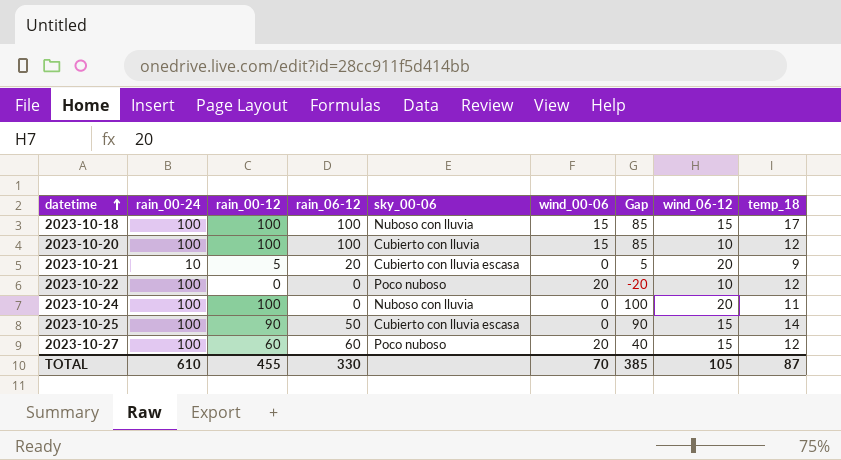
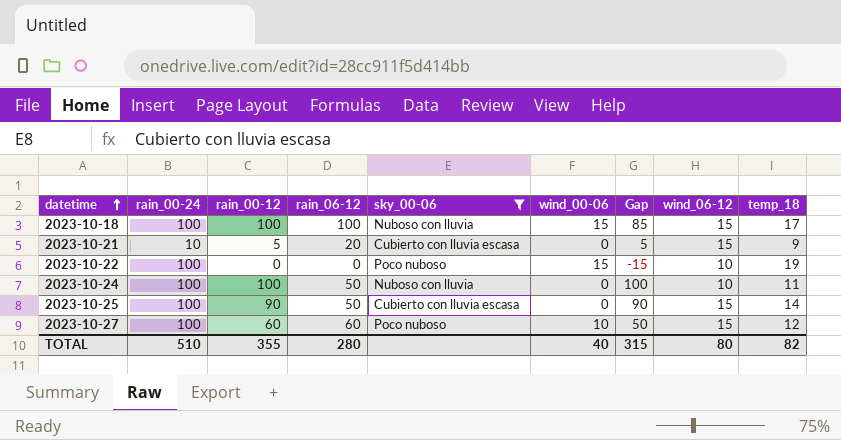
filter: none -> sky_00-06 != Cubierto con lluvia
2023-10-21 | wind_06-12: 20 -> 15
2023-10-22 | wind_00-06: 20 -> 15
2023-10-22 | Gap: -20 -> -15
2023-10-22 | temp_18: 12 -> 19
2023-10-24 | rain_06-12: 0 -> 50
2023-10-24 | wind_06-12: 20 -> 10
2023-10-27 | wind_00-06: 20 -> 10
2023-10-27 | Gap: 40 -> 50
TOTAL | rain_00-24: 610 -> 510
TOTAL | rain_00-12: 455 -> 355
TOTAL | rain_06-12: 330 -> 280
TOTAL | wind_00-06: 70 -> 40
TOTAL | Gap: 385 -> 315
TOTAL | wind_06-12: 105 -> 80
TOTAL | temp_18: 87 -> 82

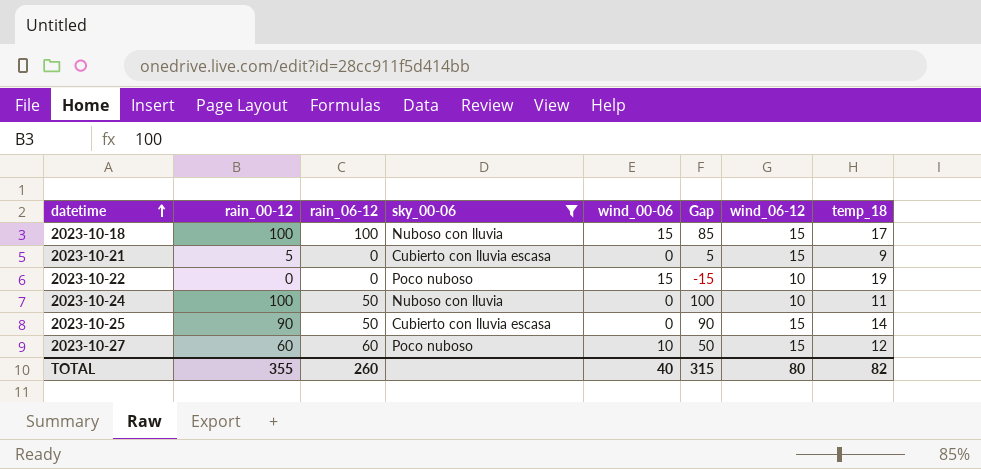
column rain_00-24 | position: 2 -> none
2023-10-21 | rain_06-12: 20 -> 0
TOTAL | rain_06-12: 280 -> 260

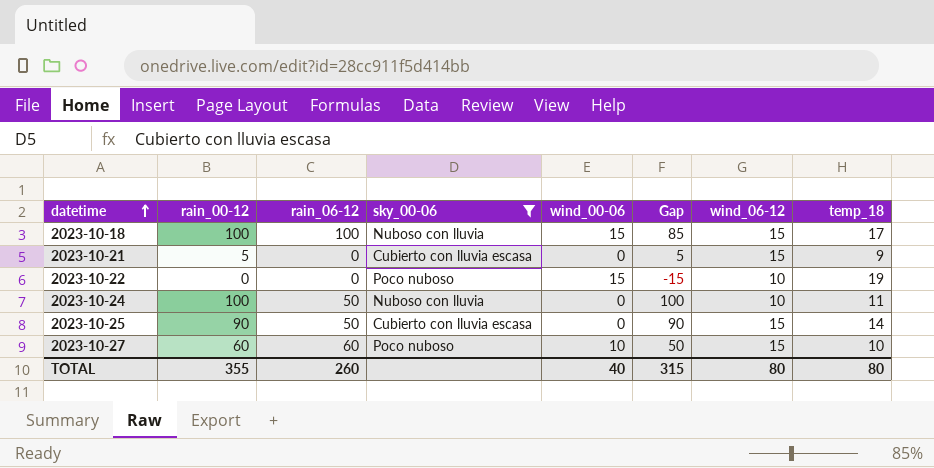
2023-10-27 | temp_18: 12 -> 10
TOTAL | temp_18: 82 -> 80

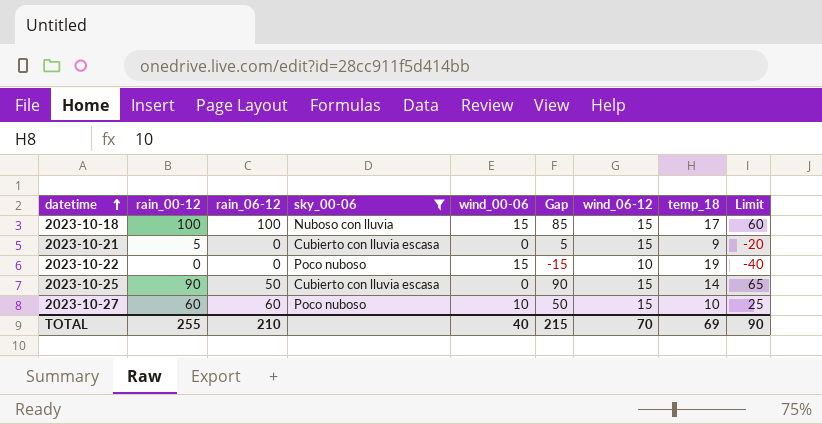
column Limit | formula: none -> [Gap] - 25
row 2023-10-24: 100 | 50 | Nuboso con lluvia | 0 | 100 | 10 | 11 -> none
TOTAL | rain_00-12: 355 -> 255
TOTAL | rain_06-12: 260 -> 210
TOTAL | Gap: 315 -> 215
TOTAL | wind_06-12: 80 -> 70
TOTAL | temp_18: 80 -> 69

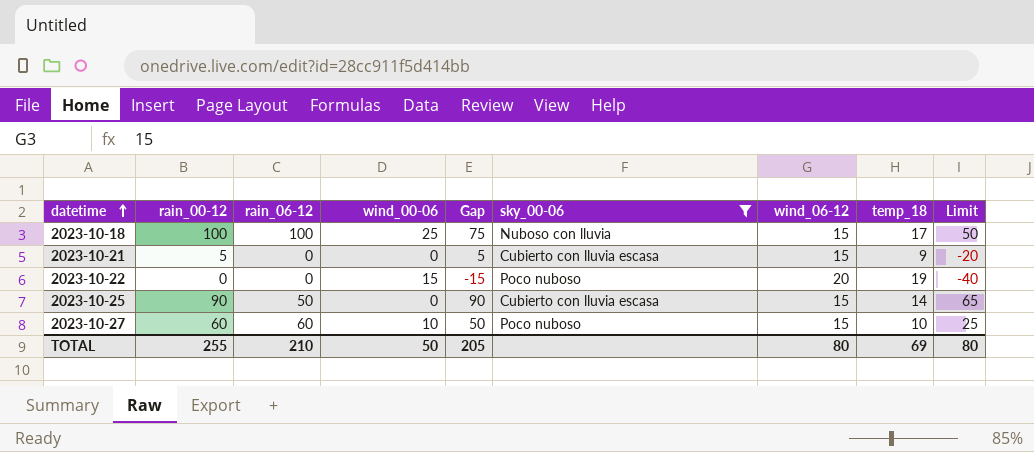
column sky_00-06 | position: 4 -> 6
2023-10-18 | wind_00-06: 15 -> 25
2023-10-18 | Gap: 85 -> 75
2023-10-18 | Limit: 60 -> 50
2023-10-22 | wind_06-12: 10 -> 20
TOTAL | wind_00-06: 40 -> 50
TOTAL | Gap: 215 -> 205
TOTAL | wind_06-12: 70 -> 80
TOTAL | Limit: 90 -> 80

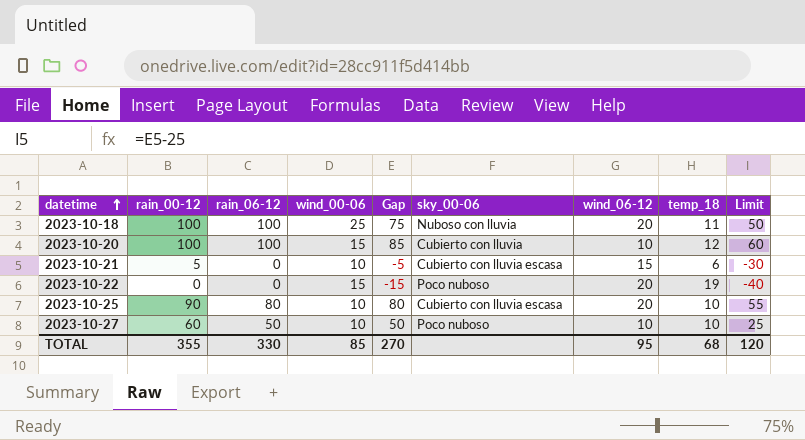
filter: sky_00-06 != Cubierto con lluvia -> none
2023-10-18 | wind_06-12: 15 -> 20
2023-10-18 | temp_18: 17 -> 11
2023-10-21 | wind_00-06: 0 -> 10
2023-10-21 | Gap: 5 -> -5
2023-10-21 | temp_18: 9 -> 6
2023-10-21 | Limit: -20 -> -30
2023-10-25 | rain_06-12: 50 -> 80
2023-10-25 | wind_00-06: 0 -> 10
2023-10-25 | Gap: 90 -> 80
2023-10-25 | wind_06-12: 15 -> 20
2023-10-25 | temp_18: 14 -> 10
2023-10-25 | Limit: 65 -> 55
2023-10-27 | rain_06-12: 60 -> 50
2023-10-27 | wind_06-12: 15 -> 10
TOTAL | rain_00-12: 255 -> 355
TOTAL | rain_06-12: 210 -> 330
TOTAL | wind_00-06: 50 -> 85
TOTAL | Gap: 205 -> 270
TOTAL | wind_06-12: 80 -> 95
TOTAL | temp_18: 69 -> 68
TOTAL | Limit: 80 -> 120

